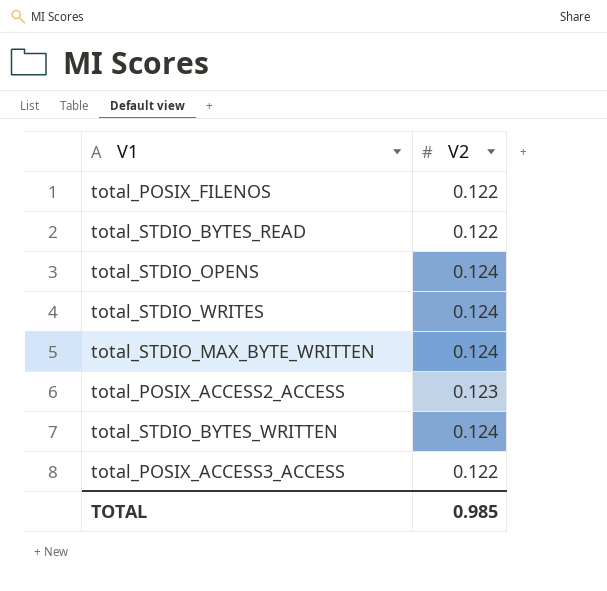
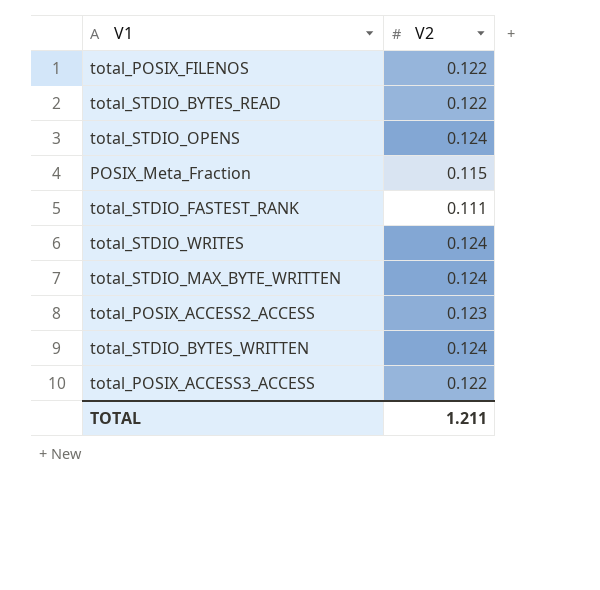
row POSIX_Meta_Fraction: none -> 0.115
row total_STDIO_FASTEST_RANK: none -> 0.111
TOTAL | V2: 0.985 -> 1.211

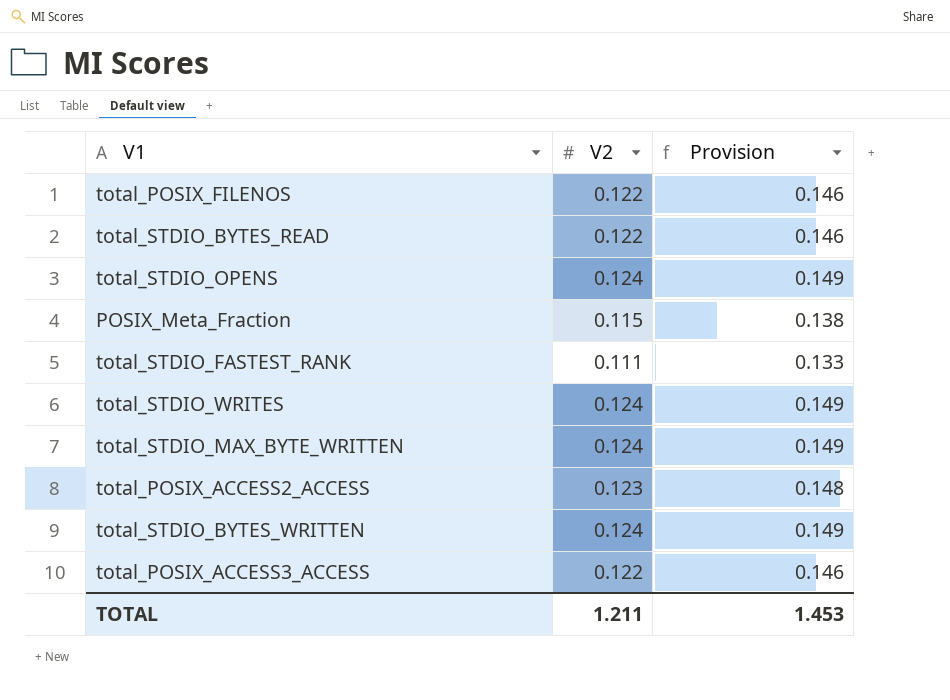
column Provision | formula: none -> [V2] * 1.2

